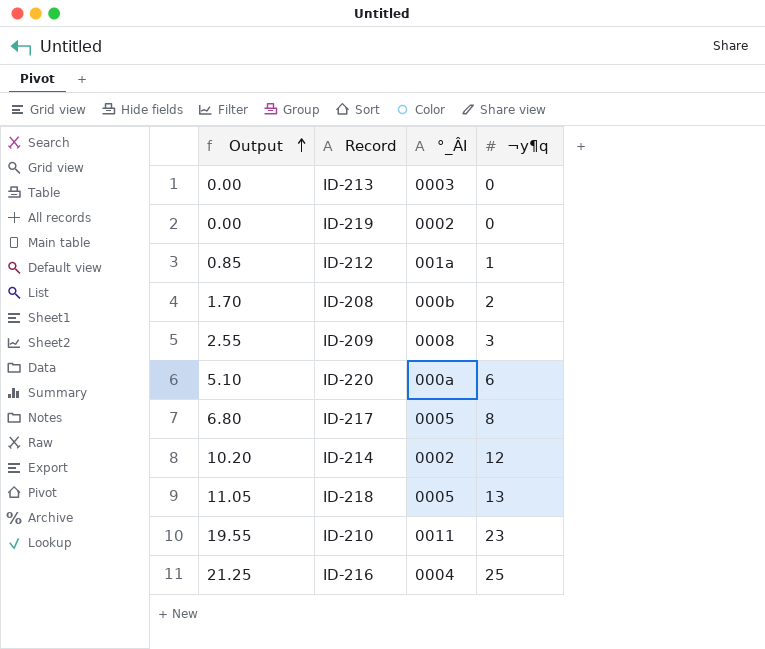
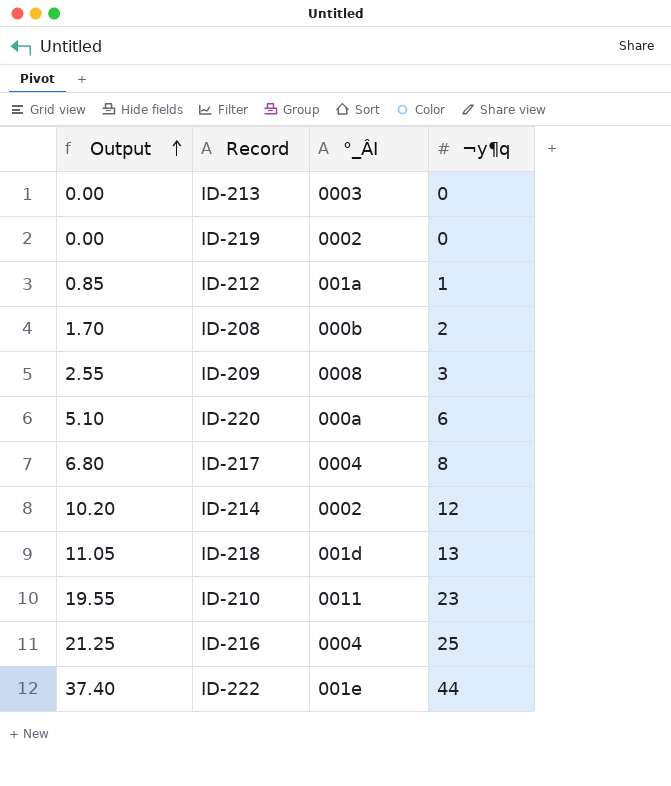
ID-217 | °_ÂI: 0005 -> 0004
ID-218 | °_ÂI: 0005 -> 001d
row ID-222: none -> 37.40 | 001e | 44

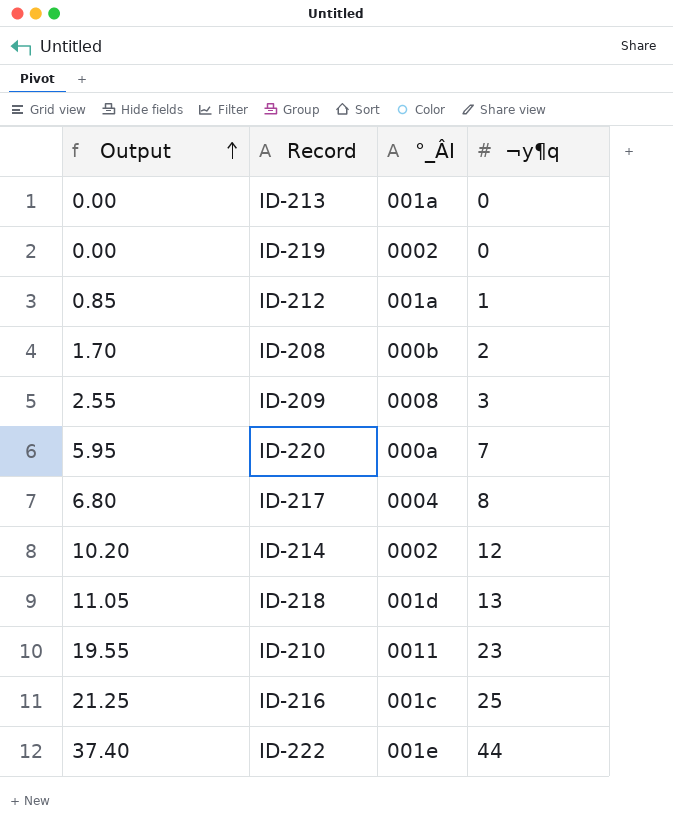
ID-213 | °_ÂI: 0003 -> 001a
ID-220 | Output: 5.10 -> 5.95
ID-220 | ¬y¶q: 6 -> 7
ID-216 | °_ÂI: 0004 -> 001c

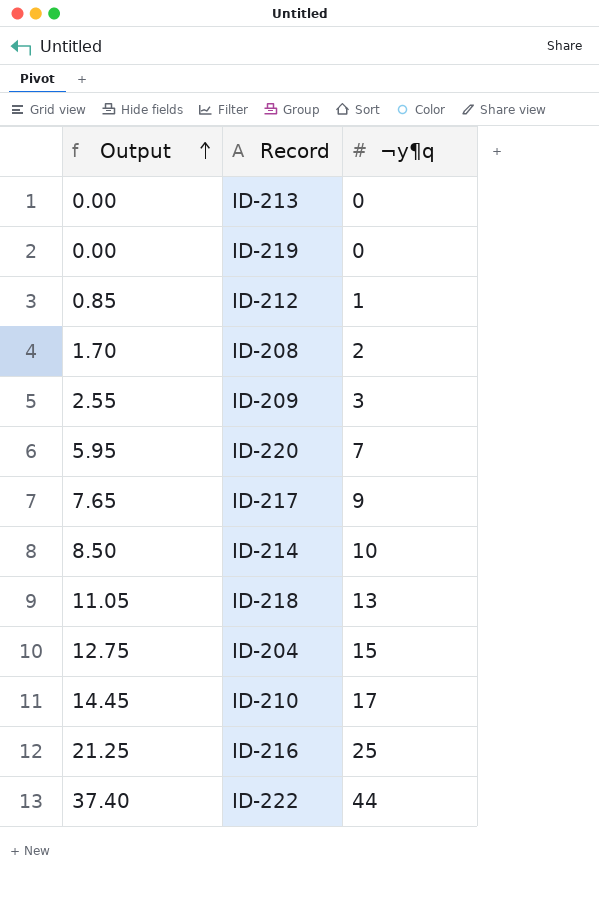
column °_ÂI | position: 3 -> none
ID-217 | Output: 6.80 -> 7.65
ID-217 | ¬y¶q: 8 -> 9
ID-214 | Output: 10.20 -> 8.50
ID-214 | ¬y¶q: 12 -> 10
row ID-204: none -> 12.75 | 15
ID-210 | Output: 19.55 -> 14.45
ID-210 | ¬y¶q: 23 -> 17

